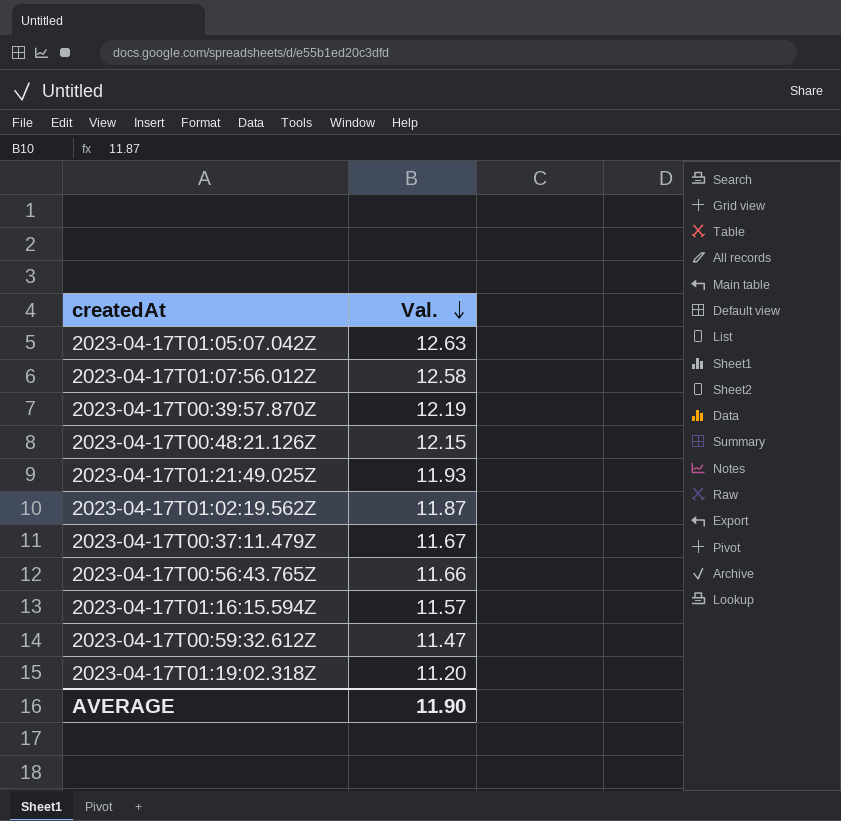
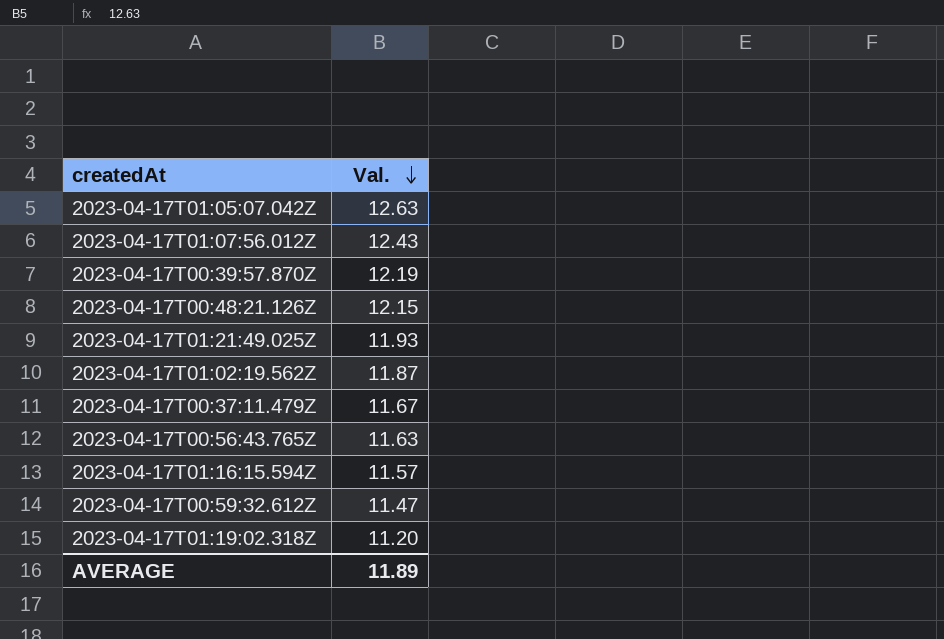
2023-04-17T01:07:56.012Z | Val.: 12.58 -> 12.43
2023-04-17T00:56:43.765Z | Val.: 11.66 -> 11.63
AVERAGE | Val.: 11.90 -> 11.89

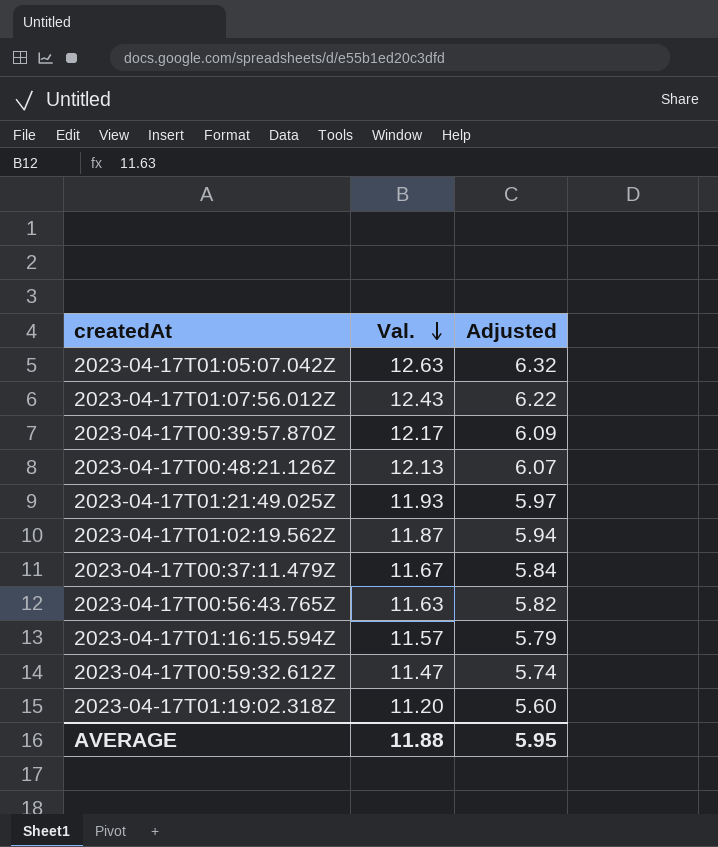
column Adjusted | formula: none -> [Val.] * 0.5
2023-04-17T00:39:57.870Z | Val.: 12.19 -> 12.17
2023-04-17T00:48:21.126Z | Val.: 12.15 -> 12.13
AVERAGE | Val.: 11.89 -> 11.88

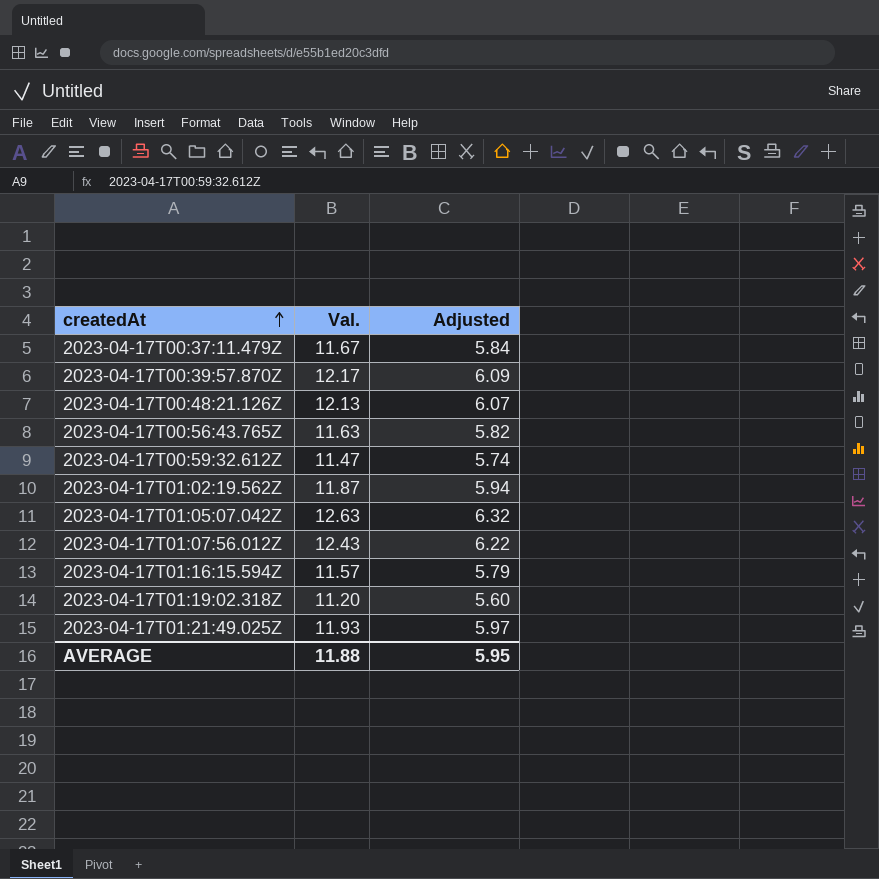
row order: Val. descending -> createdAt ascending

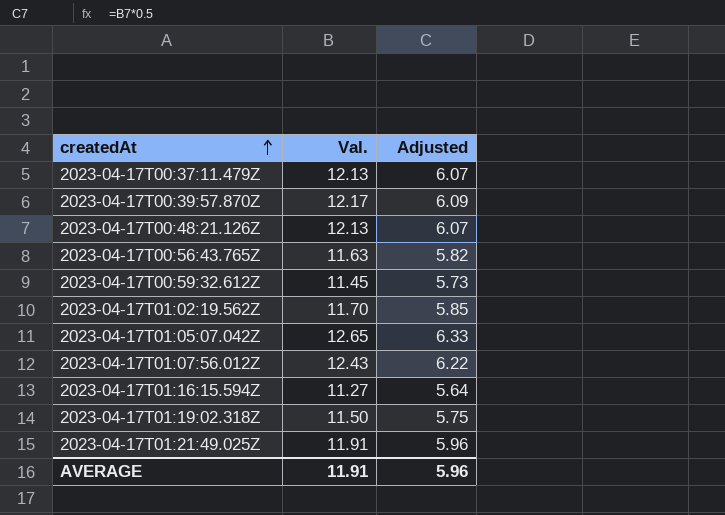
2023-04-17T00:37:11.479Z | Val.: 11.67 -> 12.13
2023-04-17T00:37:11.479Z | Adjusted: 5.84 -> 6.07
2023-04-17T00:59:32.612Z | Val.: 11.47 -> 11.45
2023-04-17T00:59:32.612Z | Adjusted: 5.74 -> 5.73
2023-04-17T01:02:19.562Z | Val.: 11.87 -> 11.70
2023-04-17T01:02:19.562Z | Adjusted: 5.94 -> 5.85
2023-04-17T01:05:07.042Z | Val.: 12.63 -> 12.65
2023-04-17T01:05:07.042Z | Adjusted: 6.32 -> 6.33
2023-04-17T01:16:15.594Z | Val.: 11.57 -> 11.27
2023-04-17T01:16:15.594Z | Adjusted: 5.79 -> 5.64
2023-04-17T01:19:02.318Z | Val.: 11.20 -> 11.50
2023-04-17T01:19:02.318Z | Adjusted: 5.60 -> 5.75
2023-04-17T01:21:49.025Z | Val.: 11.93 -> 11.91
2023-04-17T01:21:49.025Z | Adjusted: 5.97 -> 5.96
AVERAGE | Val.: 11.88 -> 11.91
AVERAGE | Adjusted: 5.95 -> 5.96

